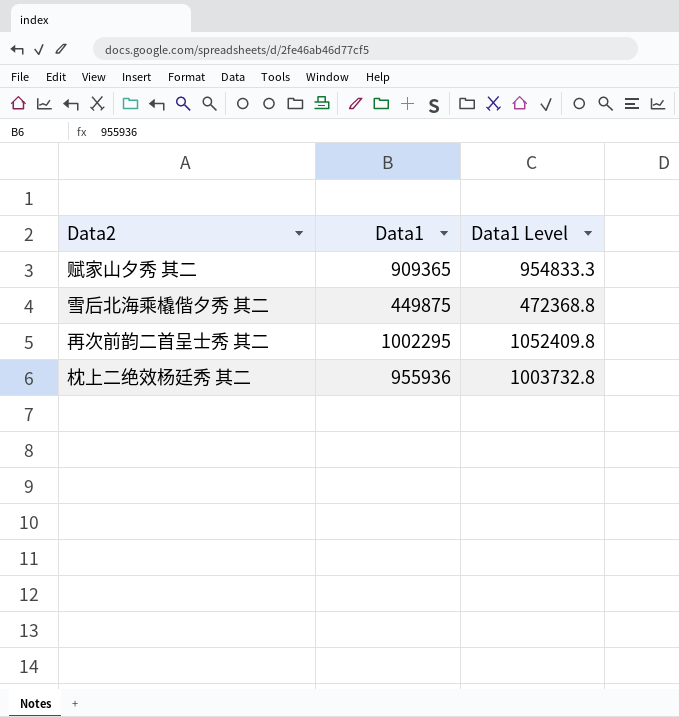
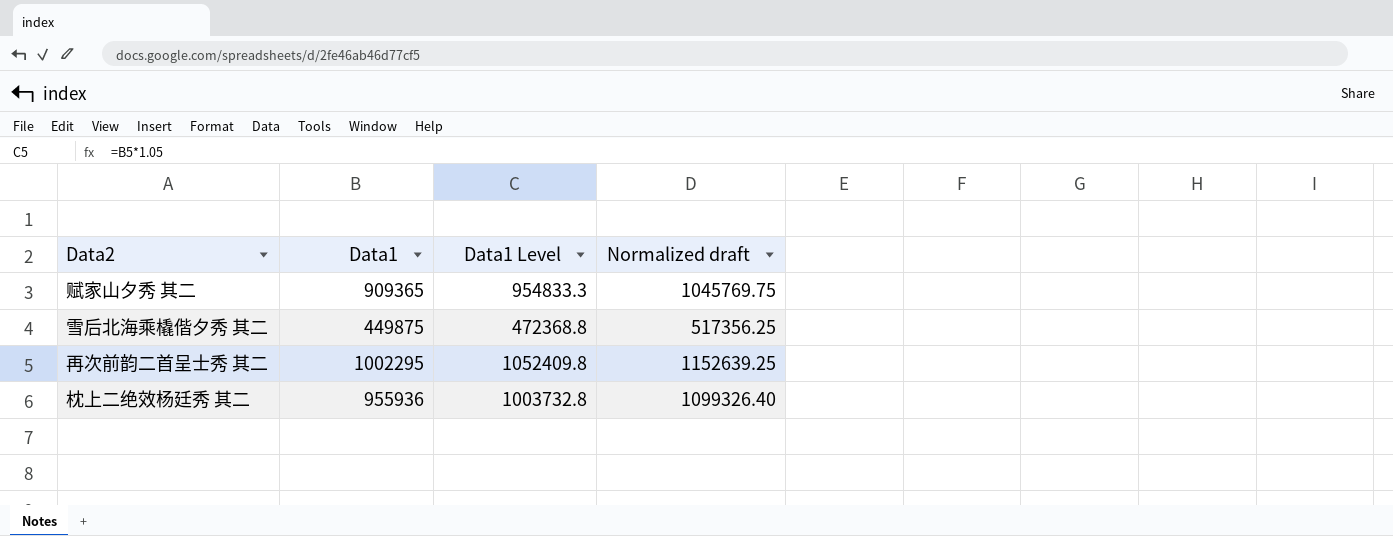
column Normalized draft | formula: none -> [Data1] * 1.15

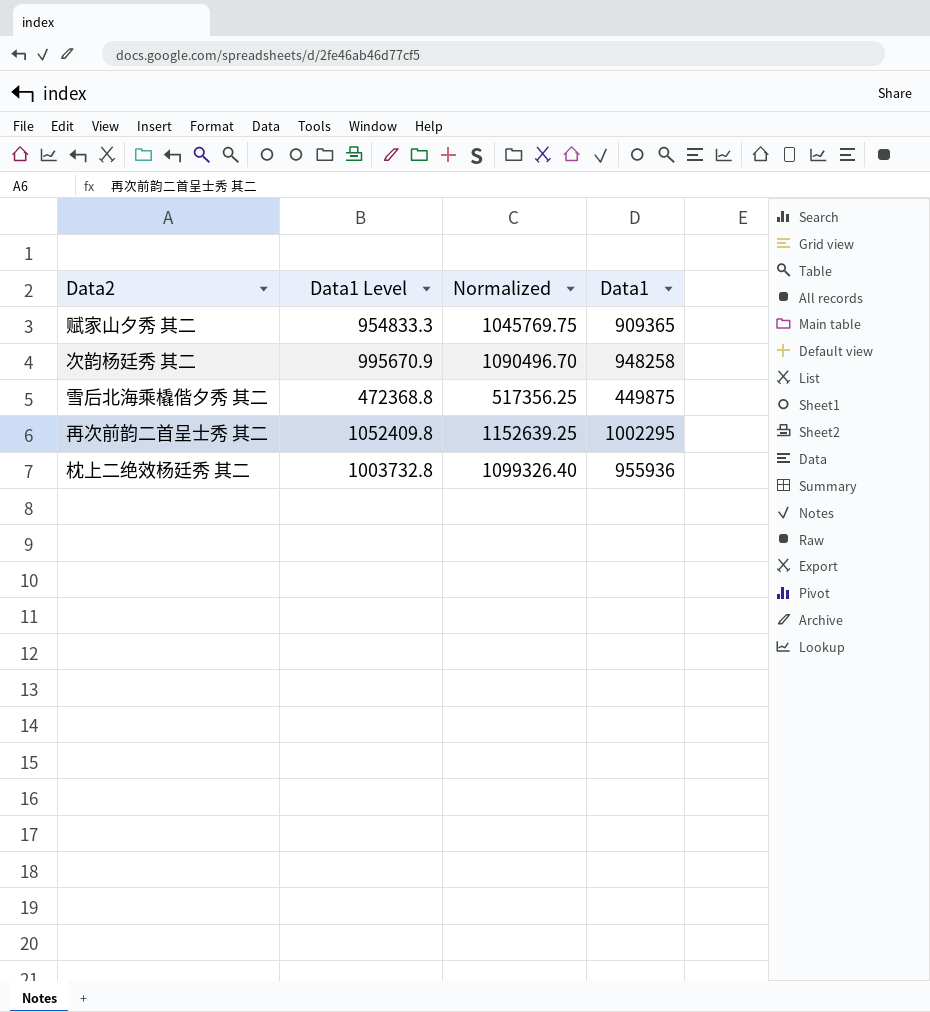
column name: Normalized draft -> Normalized
column Data1 | position: 2 -> 4
row 次韵杨廷秀 其二: none -> 995670.9 | 1090496.70 | 948258

